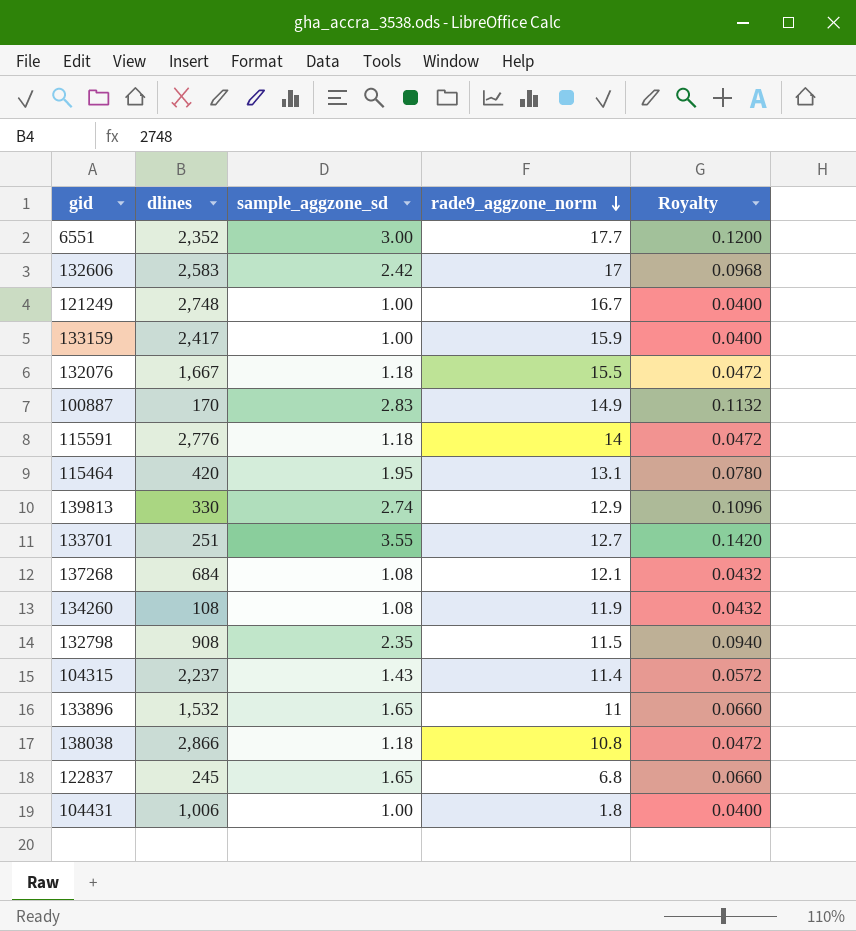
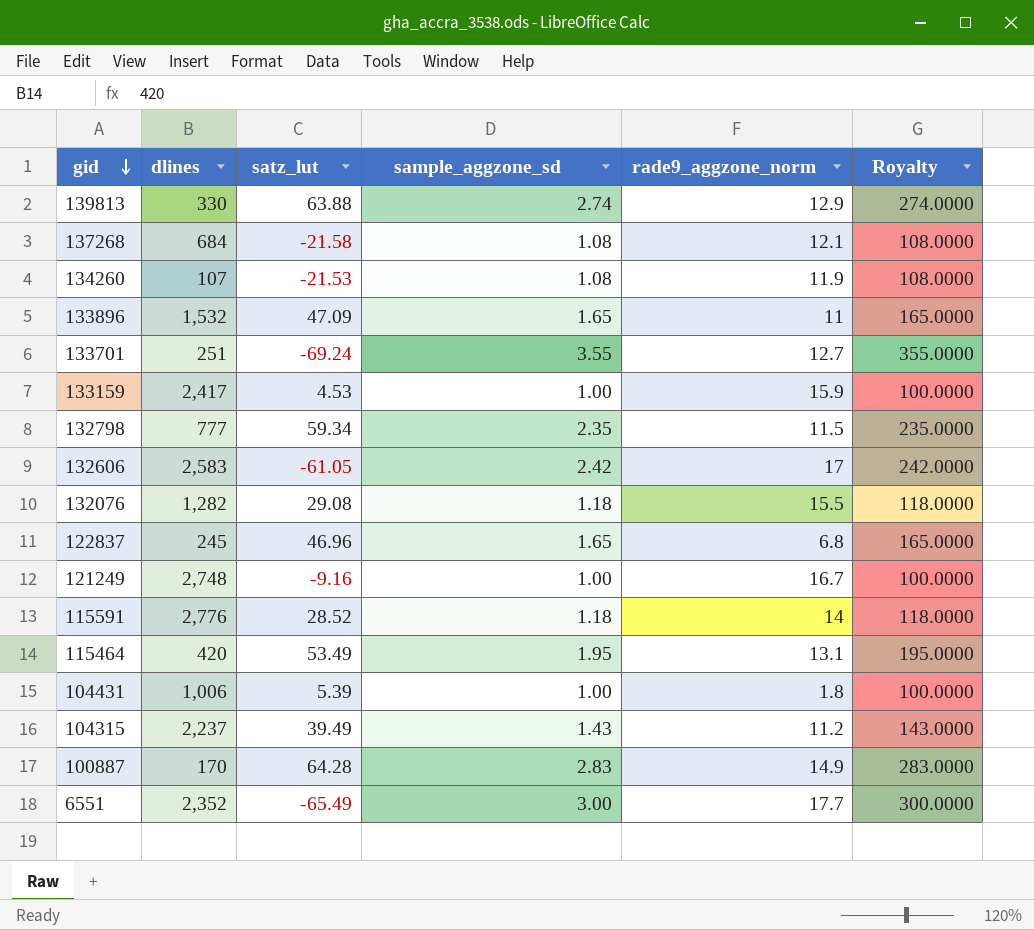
row order: rade9_aggzone_norm descending -> gid descending
column satz_lut | position: none -> 3
column Royalty | formula: [sample_aggzone_sd] * 0.04 -> [sample_aggzone_sd] * 100
row 138038: 2,866 | 1.18 | 10.8 | 0.0472 -> none
134260 | dlines: 108 -> 107
132798 | dlines: 908 -> 777
132076 | dlines: 1,667 -> 1,282
104315 | rade9_aggzone_norm: 11.4 -> 11.2

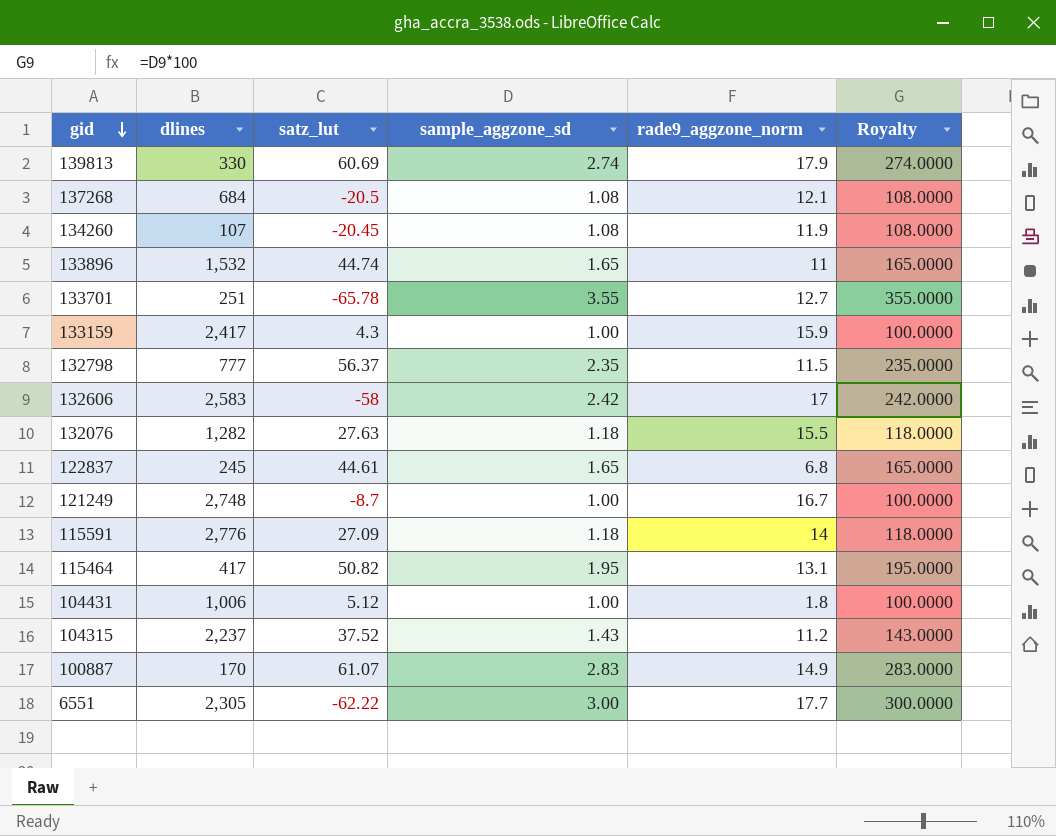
139813 | satz_lut: 63.88 -> 60.69
139813 | rade9_aggzone_norm: 12.9 -> 17.9
137268 | satz_lut: -21.58 -> -20.5
134260 | satz_lut: -21.53 -> -20.45
133896 | satz_lut: 47.09 -> 44.74
133701 | satz_lut: -69.24 -> -65.78
133159 | satz_lut: 4.53 -> 4.3
132798 | satz_lut: 59.34 -> 56.37
132606 | satz_lut: -61.05 -> -58
132076 | satz_lut: 29.08 -> 27.63
122837 | satz_lut: 46.96 -> 44.61
121249 | satz_lut: -9.16 -> -8.7
115591 | satz_lut: 28.52 -> 27.09
115464 | dlines: 420 -> 417
115464 | satz_lut: 53.49 -> 50.82
104431 | satz_lut: 5.39 -> 5.12
104315 | satz_lut: 39.49 -> 37.52
100887 | satz_lut: 64.28 -> 61.07
6551 | dlines: 2,352 -> 2,305
6551 | satz_lut: -65.49 -> -62.22

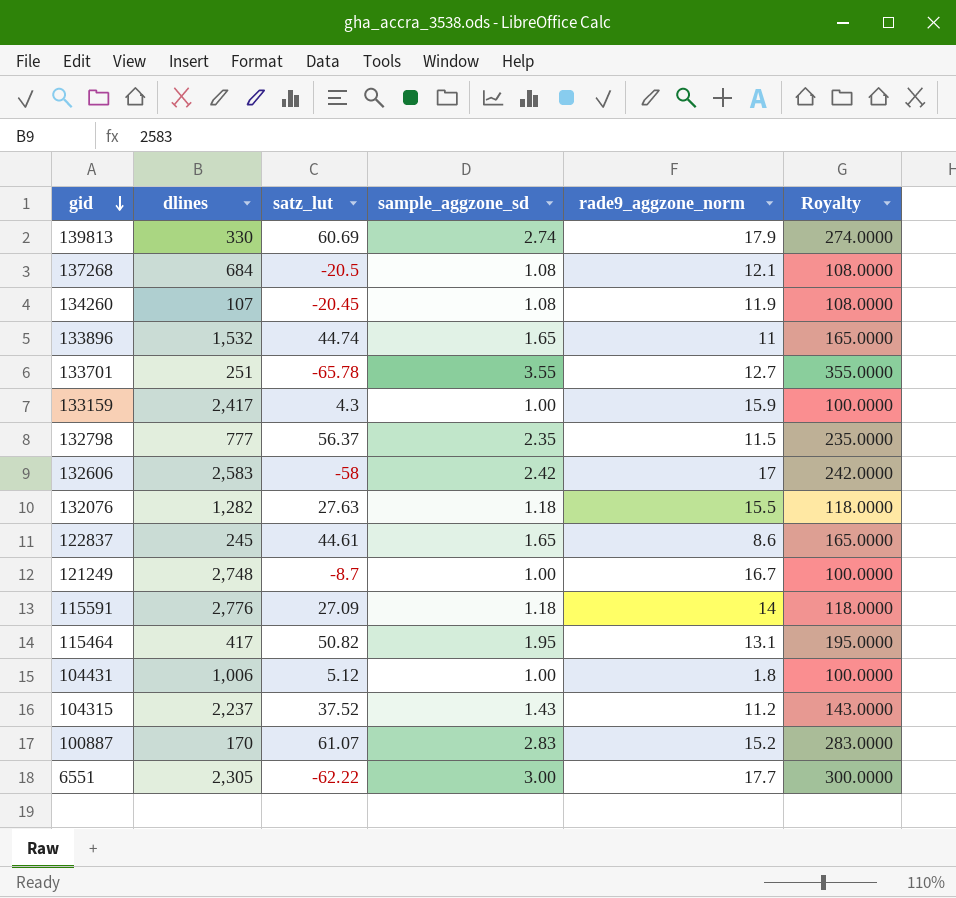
122837 | rade9_aggzone_norm: 6.8 -> 8.6
100887 | rade9_aggzone_norm: 14.9 -> 15.2

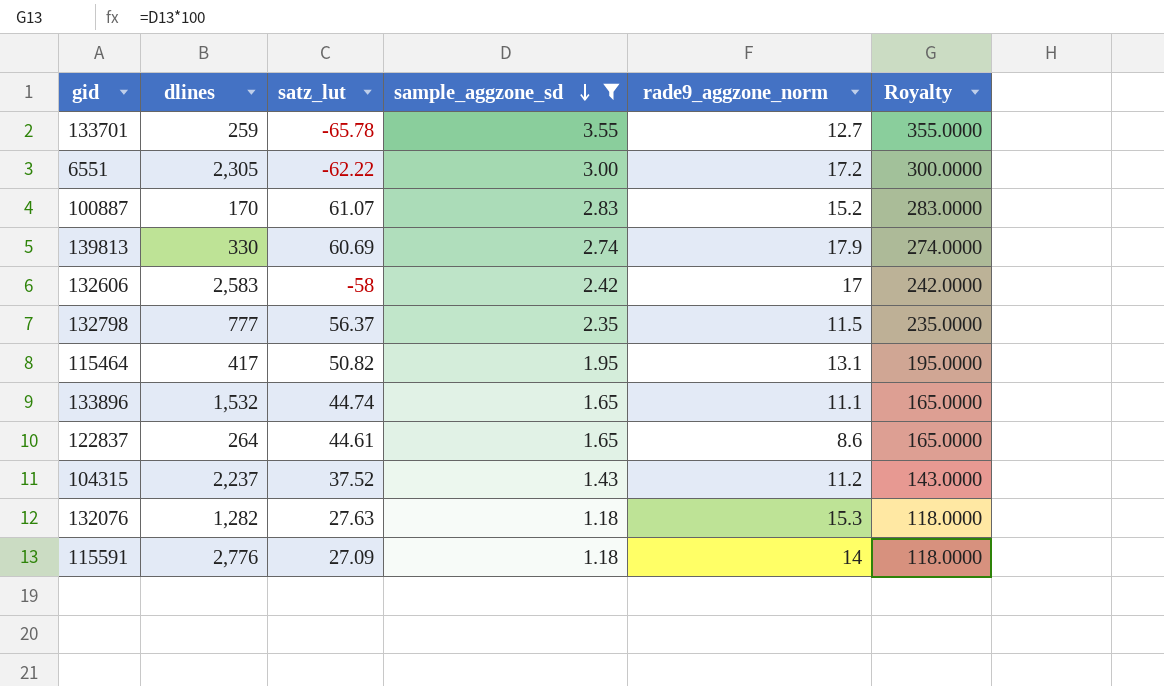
filter: none -> sample_aggzone_sd >= 1.18
row order: gid descending -> sample_aggzone_sd descending
133701 | dlines: 251 -> 259
6551 | rade9_aggzone_norm: 17.7 -> 17.2
133896 | rade9_aggzone_norm: 11 -> 11.1
122837 | dlines: 245 -> 264
132076 | rade9_aggzone_norm: 15.5 -> 15.3

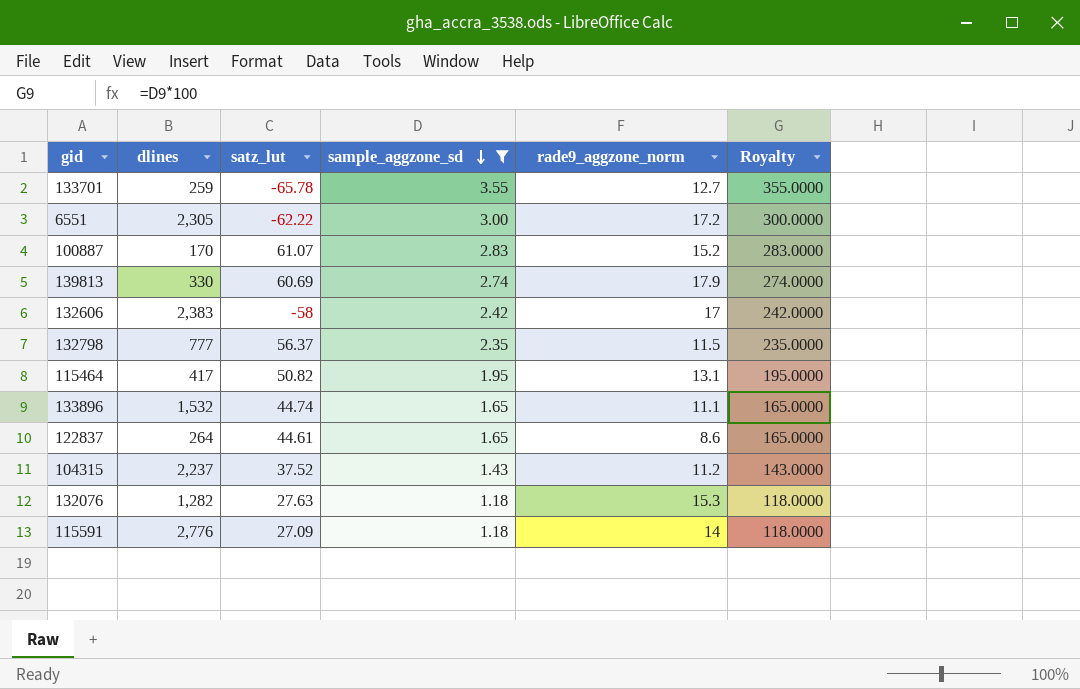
132606 | dlines: 2,583 -> 2,383

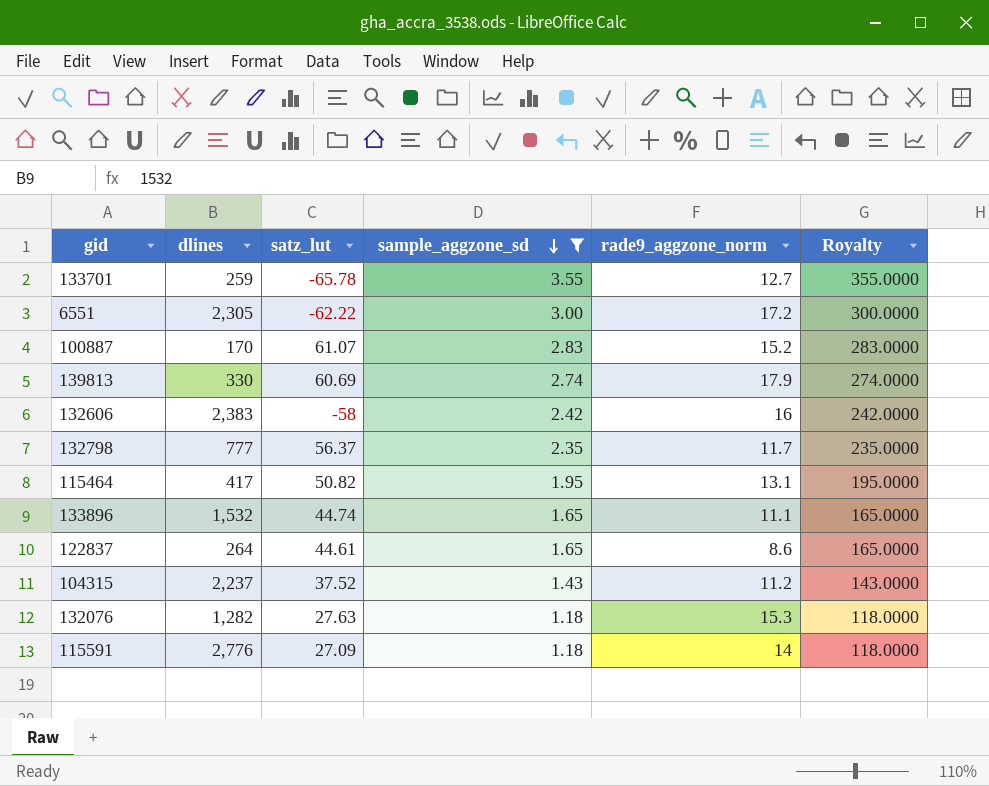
132606 | rade9_aggzone_norm: 17 -> 16
132798 | rade9_aggzone_norm: 11.5 -> 11.7

